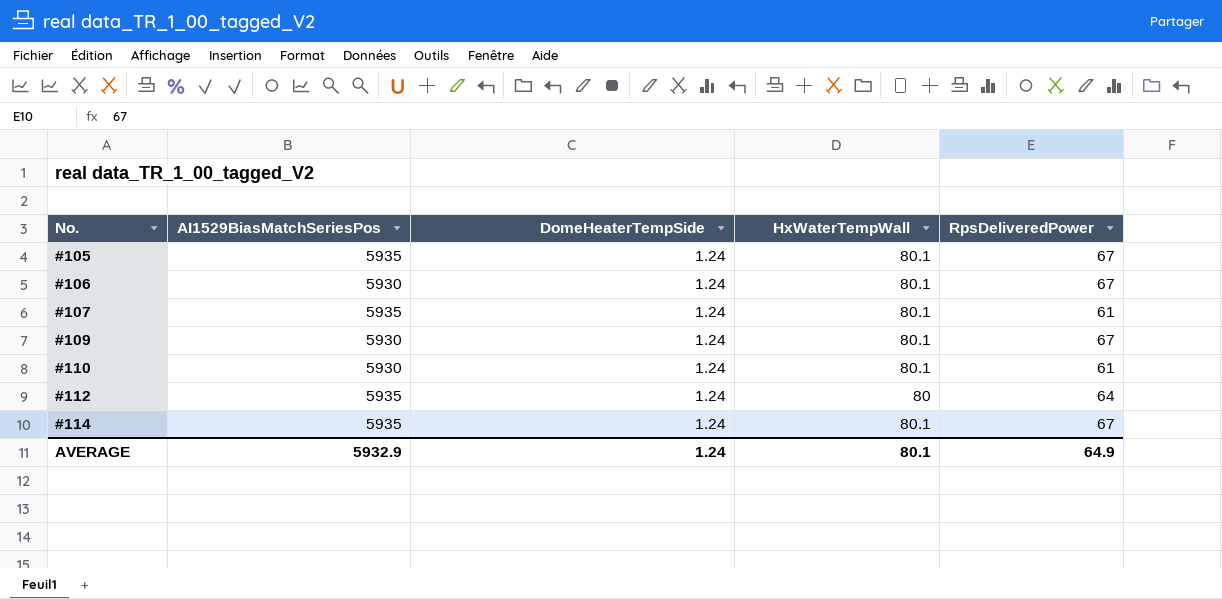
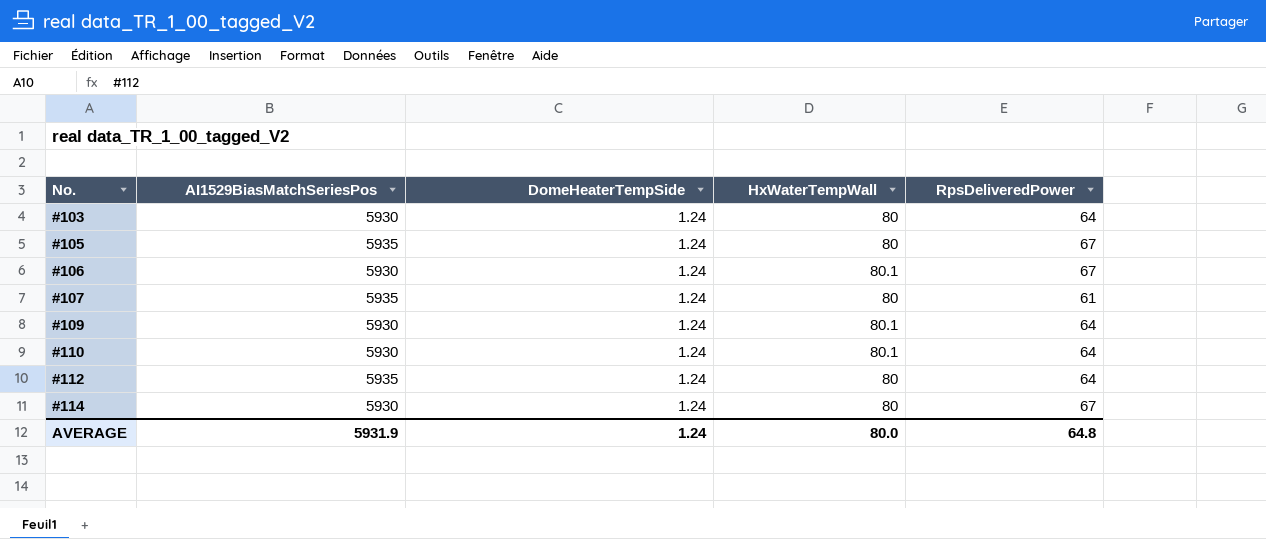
row #103: none -> 5930 | 1.24 | 80 | 64
#105 | HxWaterTempWall: 80.1 -> 80
#107 | HxWaterTempWall: 80.1 -> 80
#109 | RpsDeliveredPower: 67 -> 64
#110 | RpsDeliveredPower: 61 -> 64
#114 | AI1529BiasMatchSeriesPos: 5935 -> 5930
#114 | HxWaterTempWall: 80.1 -> 80
AVERAGE | AI1529BiasMatchSeriesPos: 5932.9 -> 5931.9
AVERAGE | HxWaterTempWall: 80.1 -> 80.0
AVERAGE | RpsDeliveredPower: 64.9 -> 64.8

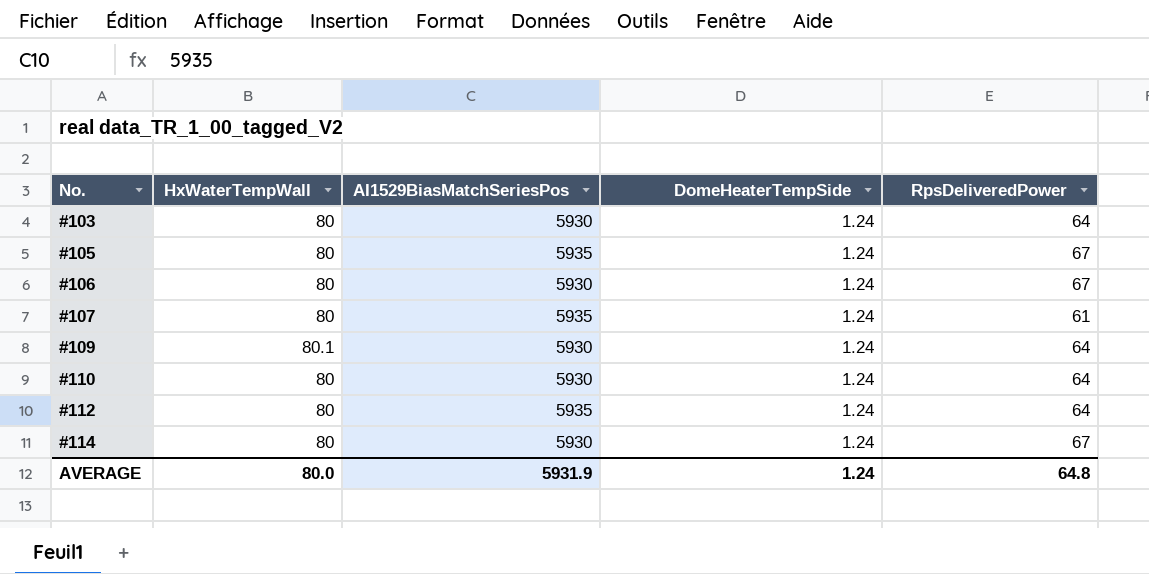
column HxWaterTempWall | position: 4 -> 2
#106 | HxWaterTempWall: 80.1 -> 80
#110 | HxWaterTempWall: 80.1 -> 80

